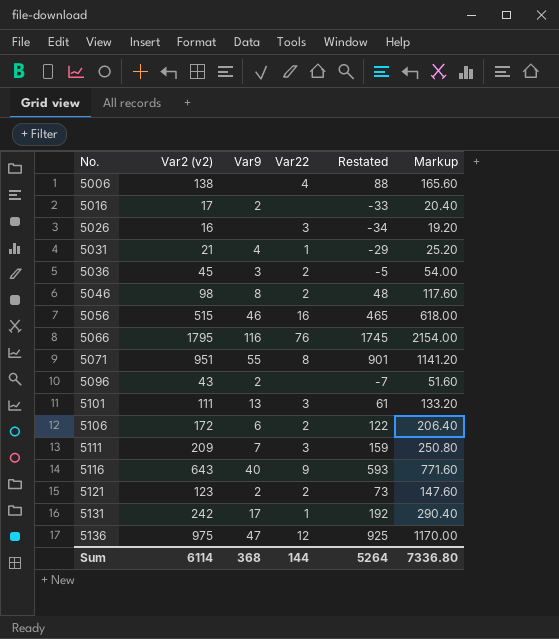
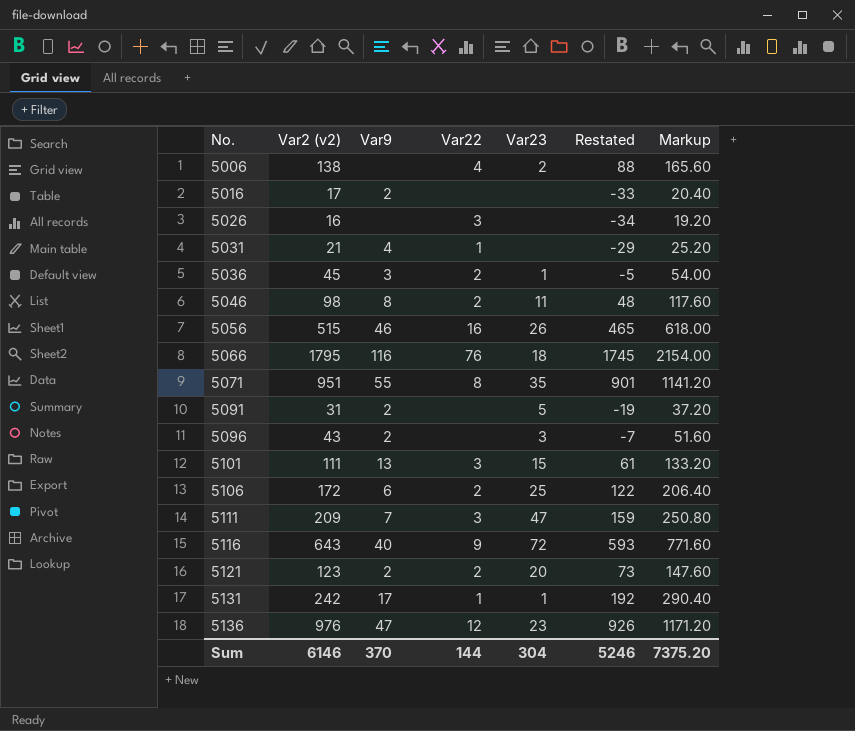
column Var23 | position: none -> 5
row 5091: none -> 31 | 2 | none | 5 | -19 | 37.20
5136 | Var2 (v2): 975 -> 976
5136 | Restated: 925 -> 926
5136 | Markup: 1170.00 -> 1171.20
Sum | Var2 (v2): 6114 -> 6146
Sum | Var9: 368 -> 370
Sum | Restated: 5264 -> 5246
Sum | Markup: 7336.80 -> 7375.20

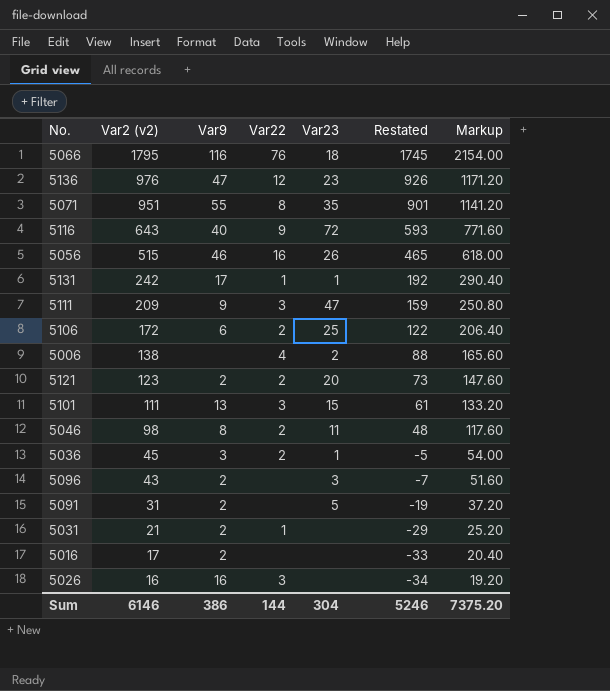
row order: No. ascending -> Var2 (v2) descending
5111 | Var9: 7 -> 9
5031 | Var9: 4 -> 2
5026 | Var9: none -> 16
Sum | Var9: 370 -> 386

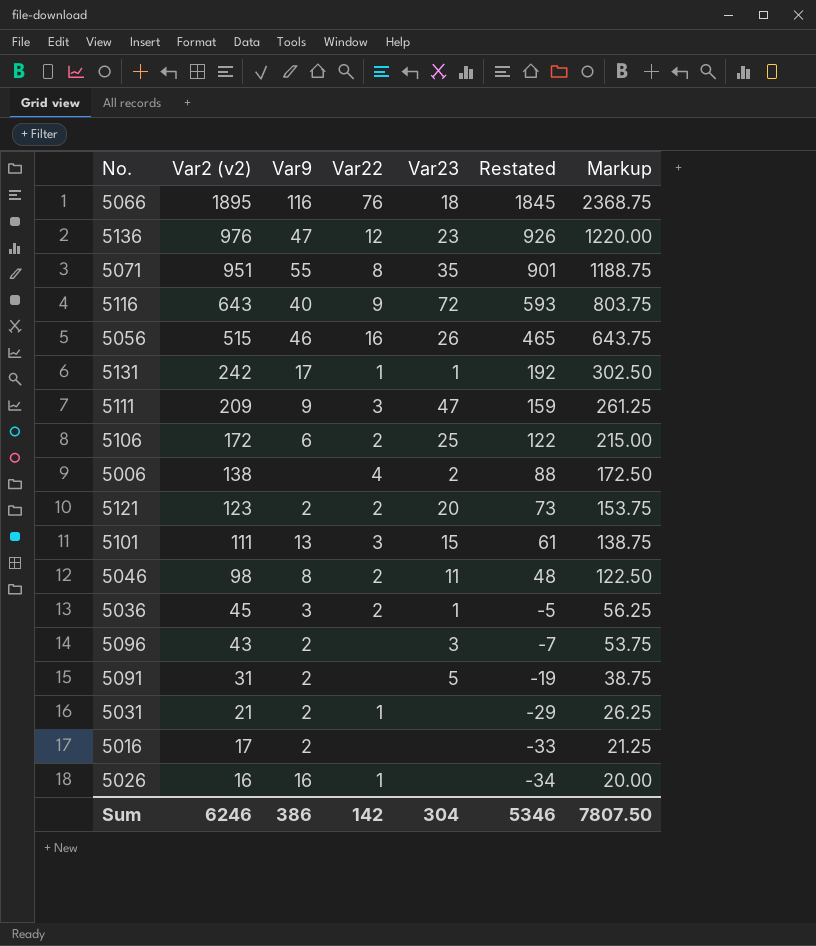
column Markup | formula: [Var2 (v2)] * 1.2 -> [Var2 (v2)] * 1.25
5066 | Var2 (v2): 1795 -> 1895
5066 | Restated: 1745 -> 1845
5026 | Var22: 3 -> 1
Sum | Var2 (v2): 6146 -> 6246
Sum | Var22: 144 -> 142
Sum | Restated: 5246 -> 5346
Sum | Markup: 7375.20 -> 7807.50

